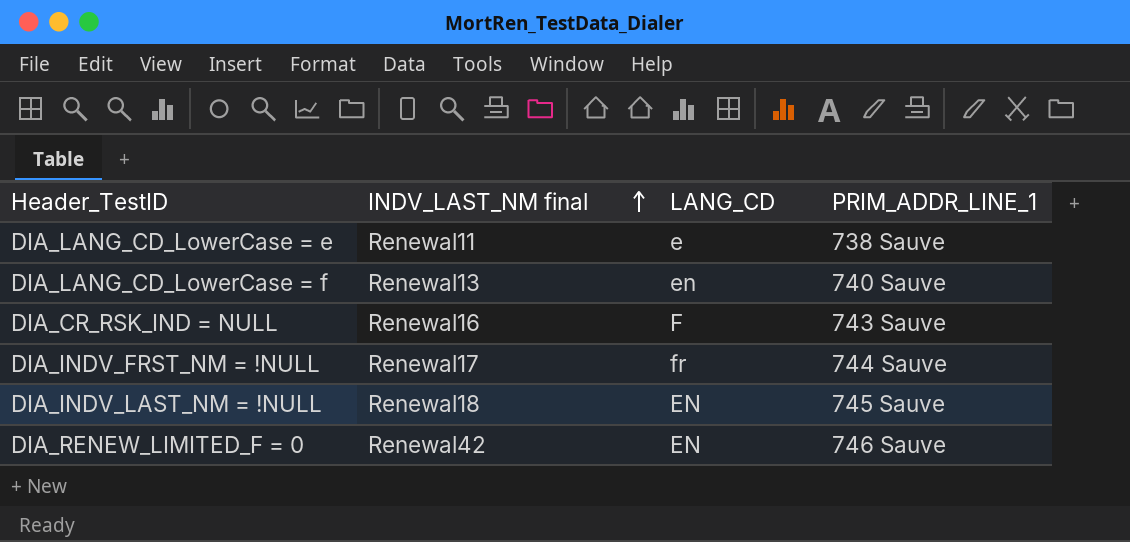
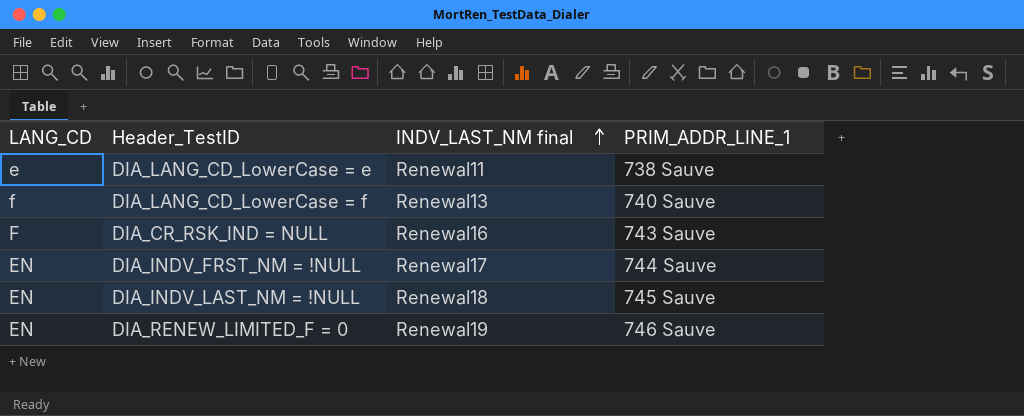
column LANG_CD | position: 3 -> 1
DIA_LANG_CD_LowerCase = f | LANG_CD: en -> f
DIA_INDV_FRST_NM = !NULL | LANG_CD: fr -> EN
DIA_RENEW_LIMITED_F = 0 | INDV_LAST_NM final: Renewal42 -> Renewal19

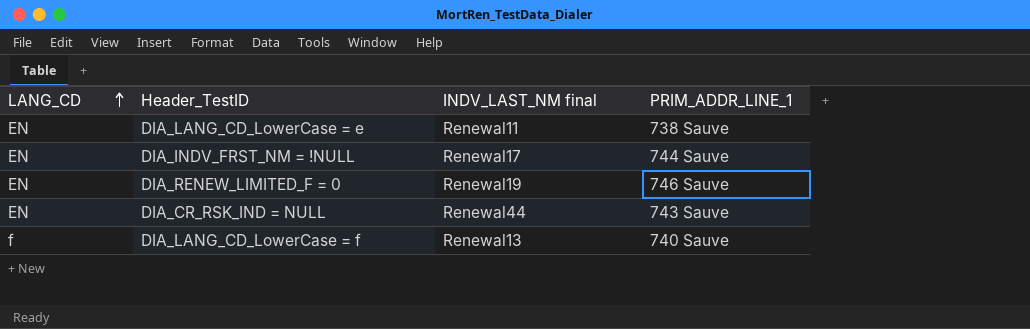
row order: INDV_LAST_NM final ascending -> LANG_CD ascending
row DIA_INDV_LAST_NM = !NULL: EN | Renewal18 | 745 Sauve -> none
DIA_LANG_CD_LowerCase = e | LANG_CD: e -> EN
DIA_CR_RSK_IND = NULL | LANG_CD: F -> EN
DIA_CR_RSK_IND = NULL | INDV_LAST_NM final: Renewal16 -> Renewal44

